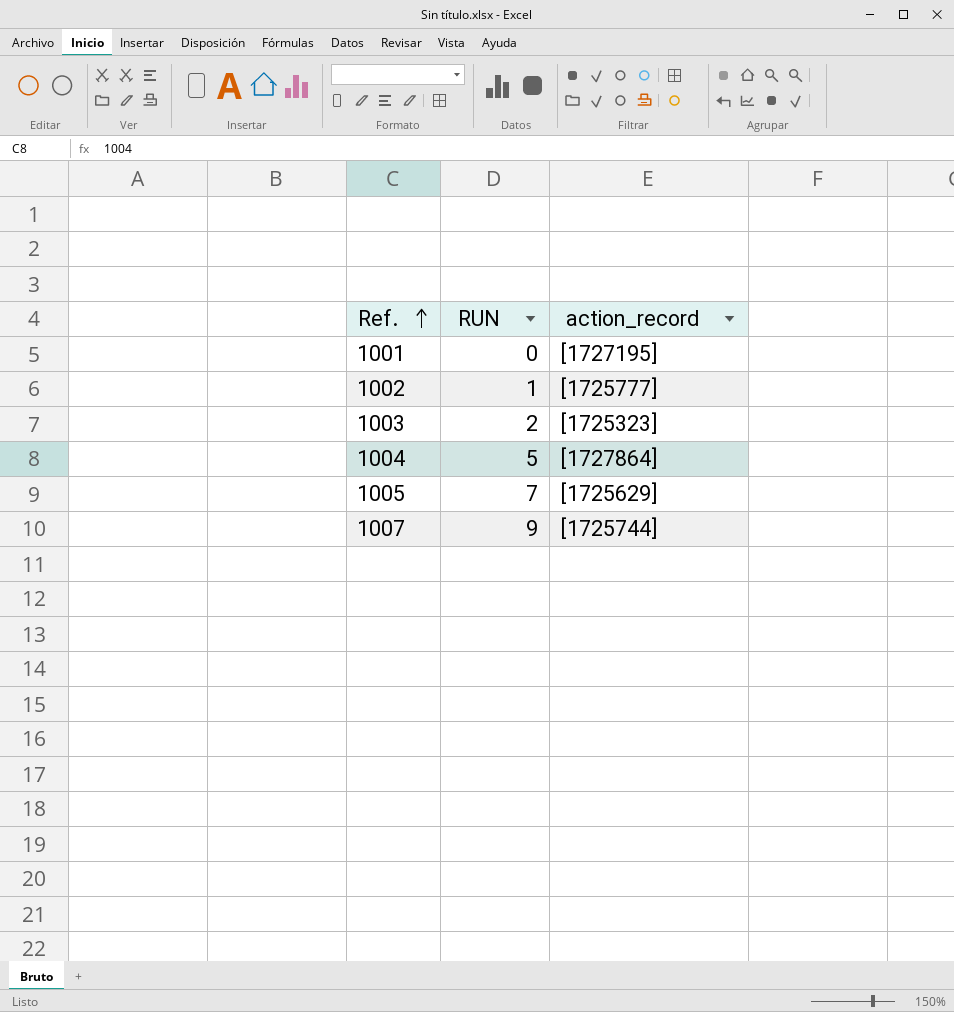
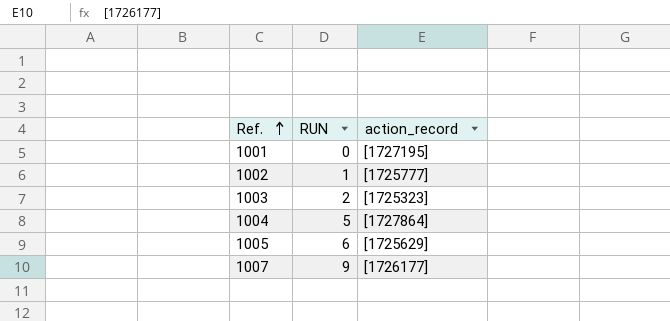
1005 | RUN: 7 -> 6
1007 | action_record: [1725744] -> [1726177]

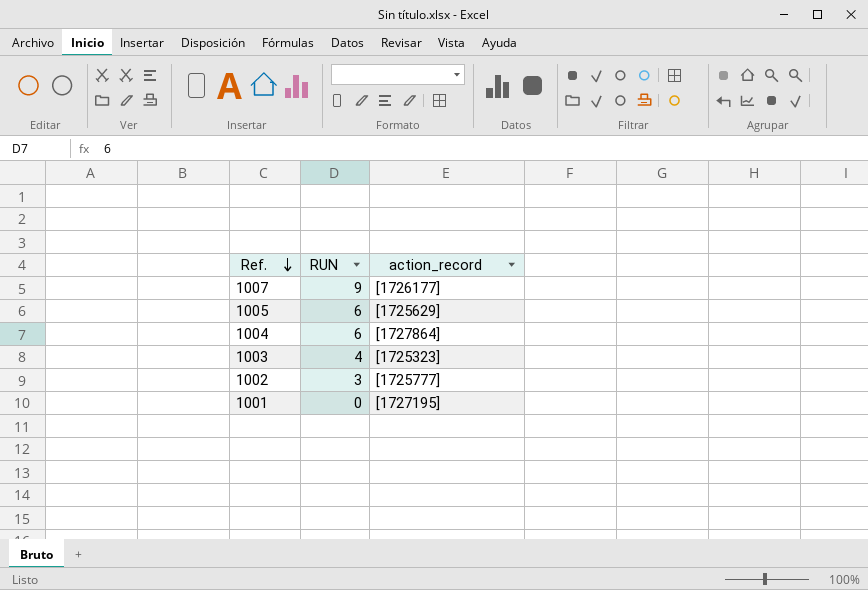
row order: Ref. ascending -> Ref. descending
1004 | RUN: 5 -> 6
1003 | RUN: 2 -> 4
1002 | RUN: 1 -> 3

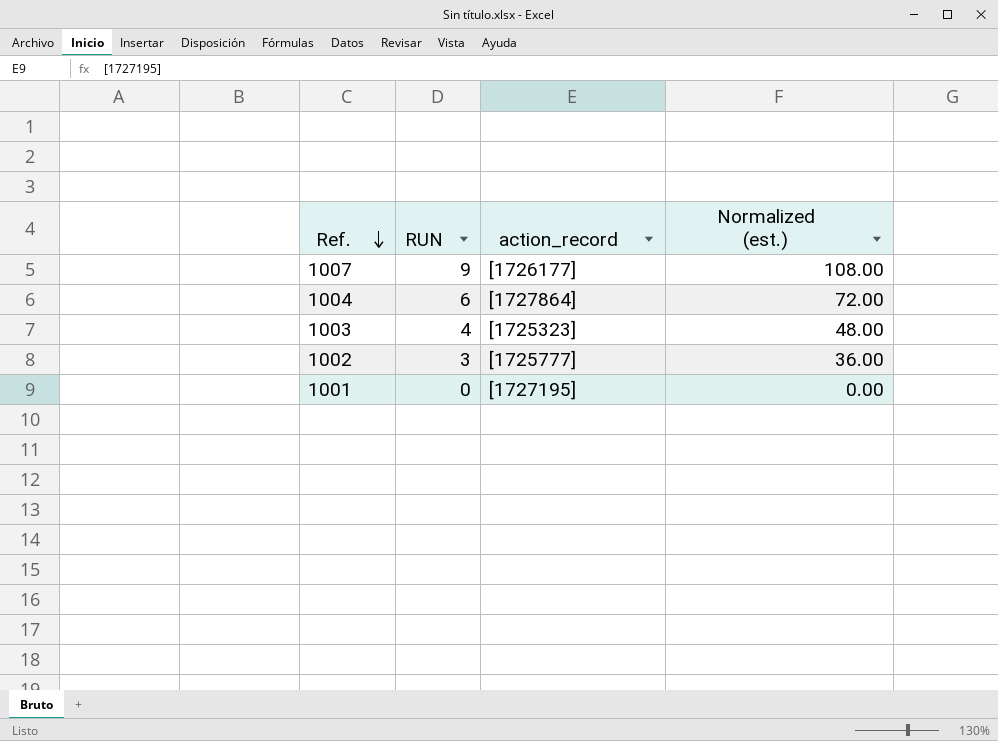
column Normalized (est.) | formula: none -> [RUN] * 12
row 1005: 6 | [1725629] -> none

